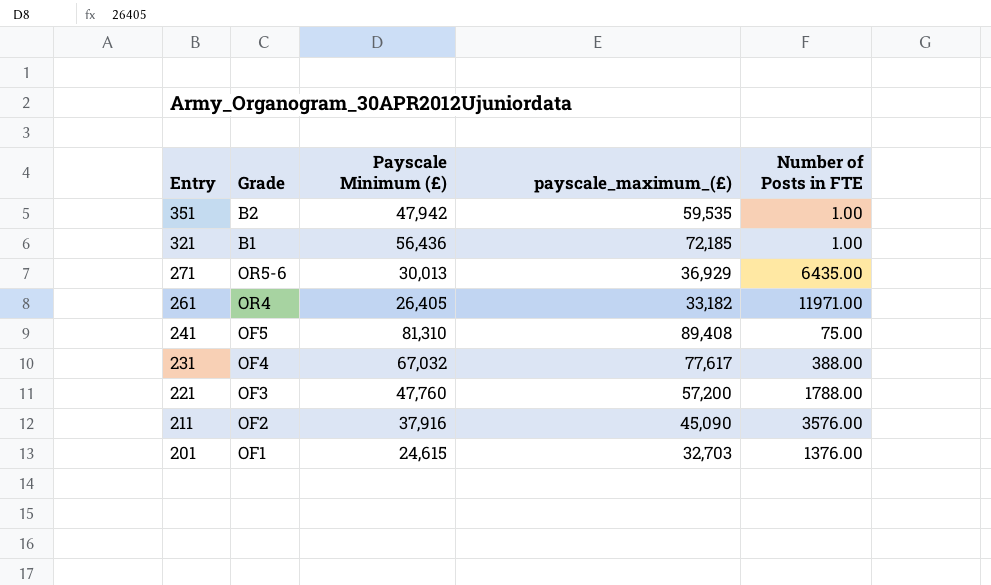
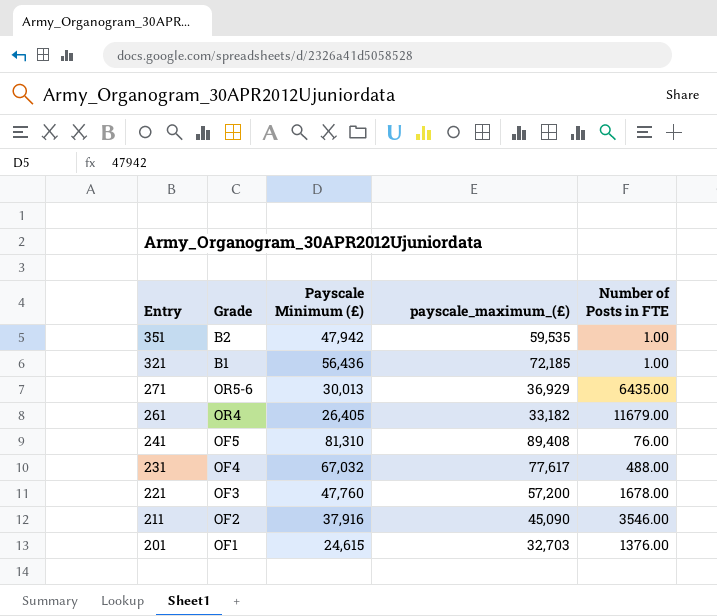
261 | Number of Posts in FTE: 11971.00 -> 11679.00
241 | Number of Posts in FTE: 75.00 -> 76.00
231 | Number of Posts in FTE: 388.00 -> 488.00
221 | Number of Posts in FTE: 1788.00 -> 1678.00
211 | Number of Posts in FTE: 3576.00 -> 3546.00

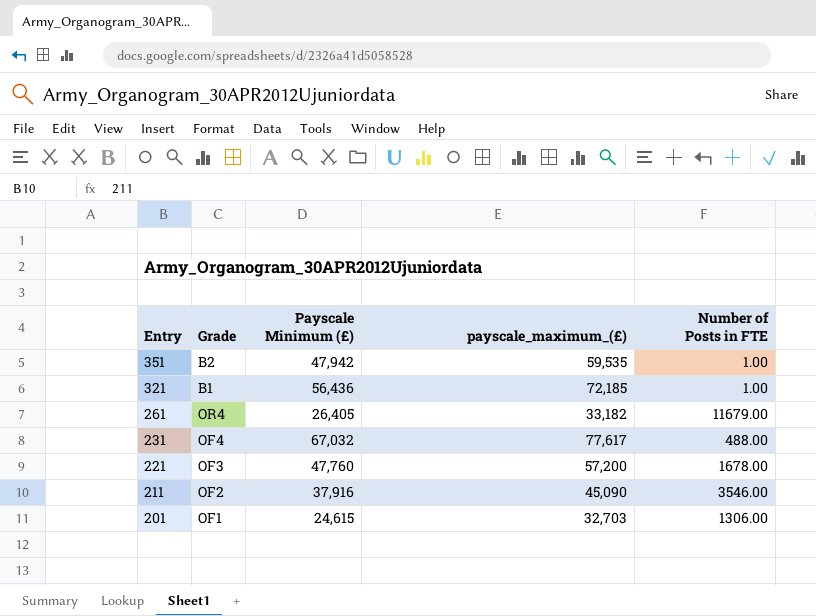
row 271: OR5-6 | 30,013 | 36,929 | 6435.00 -> none
row 241: OF5 | 81,310 | 89,408 | 76.00 -> none
201 | Number of Posts in FTE: 1376.00 -> 1306.00

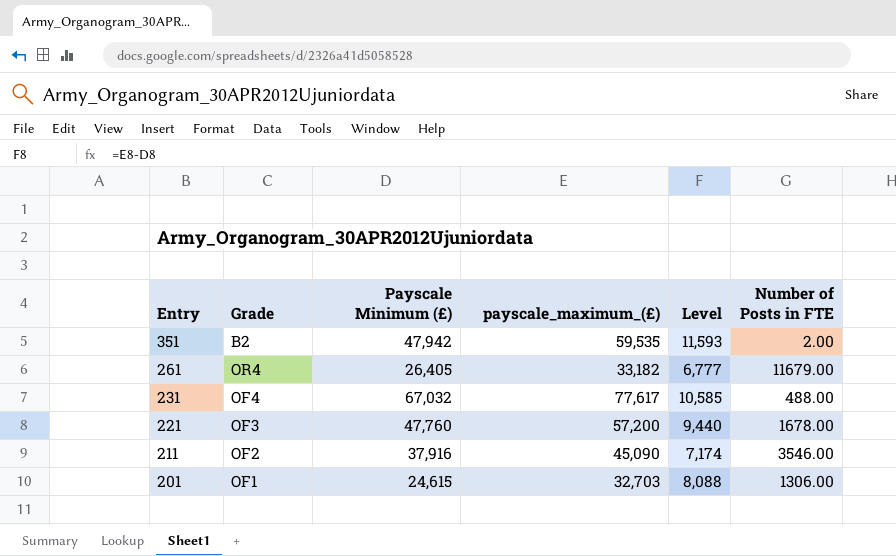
column Level | formula: none -> [payscale_maximum_(£)] - [Payscale Minimum (£)]
row 321: B1 | 56,436 | 72,185 | 1.00 -> none
351 | Number of Posts in FTE: 1.00 -> 2.00

